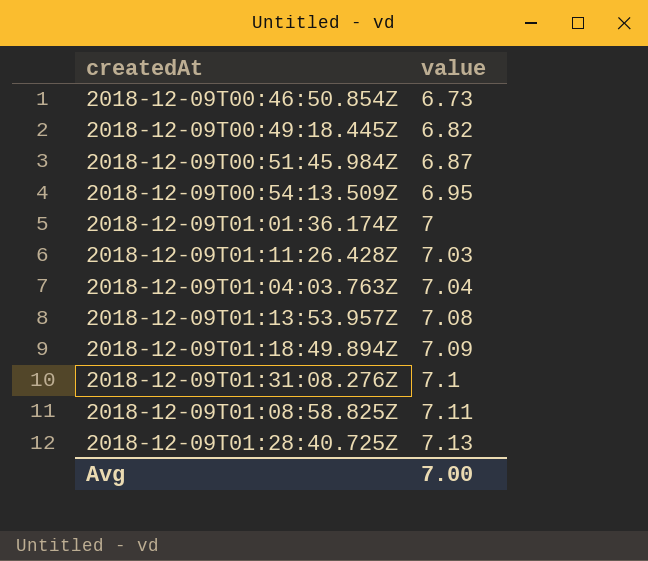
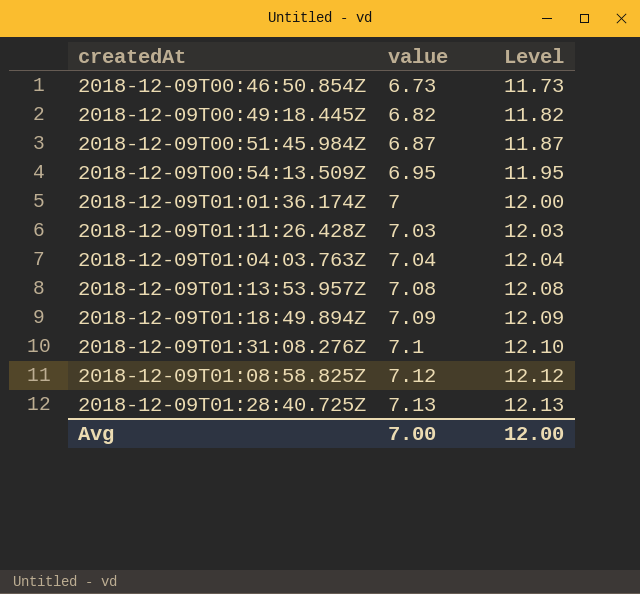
column Level | formula: none -> [value] + 5
2018-12-09T01:08:58.825Z | value: 7.11 -> 7.12

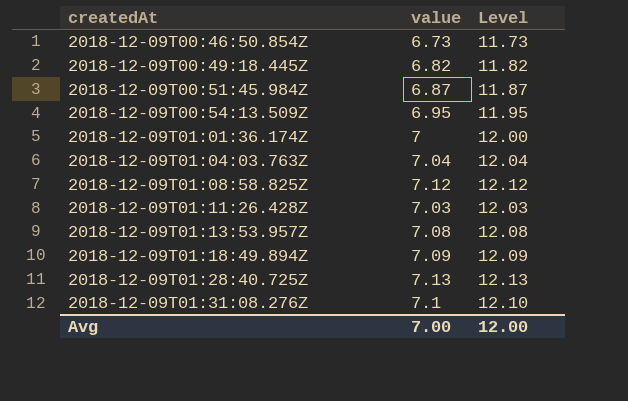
row order: value ascending -> createdAt ascending

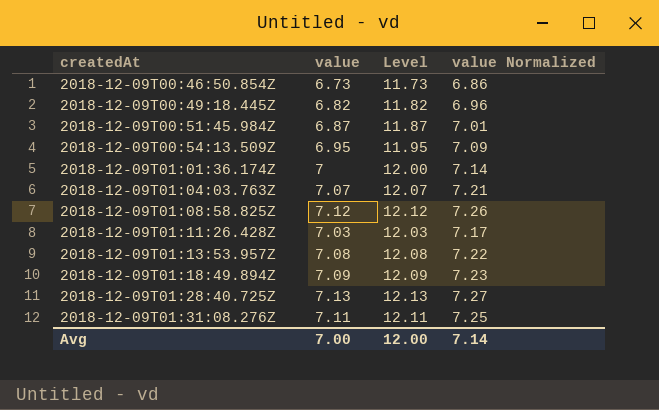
column value Normalized | formula: none -> [value] * 1.02
2018-12-09T01:04:03.763Z | value: 7.04 -> 7.07
2018-12-09T01:04:03.763Z | Level: 12.04 -> 12.07
2018-12-09T01:31:08.276Z | value: 7.1 -> 7.11
2018-12-09T01:31:08.276Z | Level: 12.10 -> 12.11

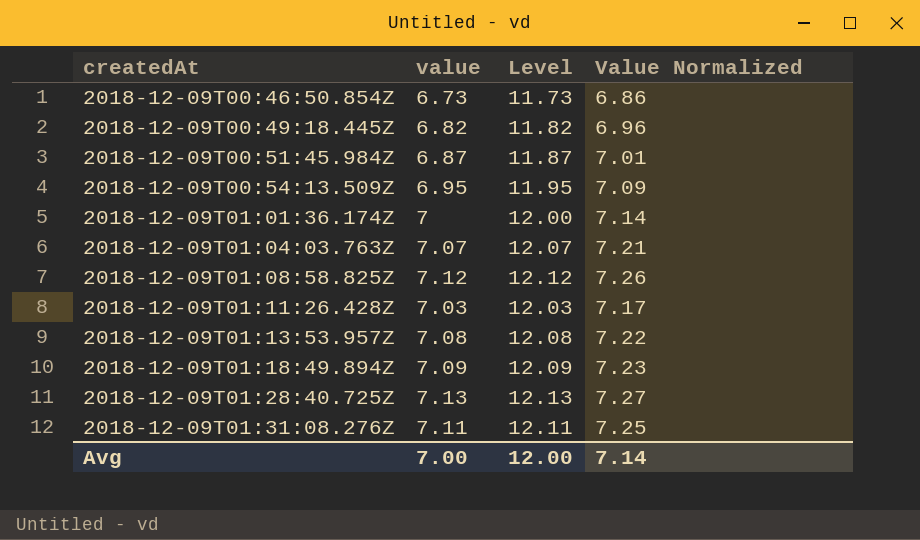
column name: value Normalized -> Value Normalized

